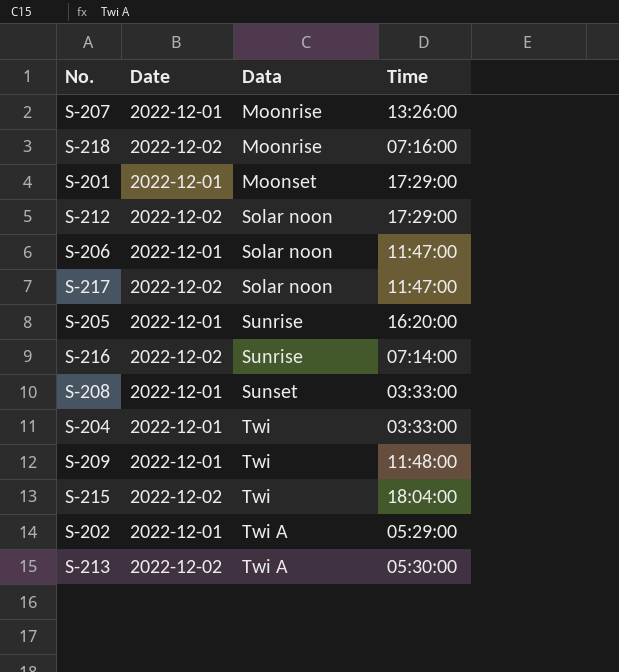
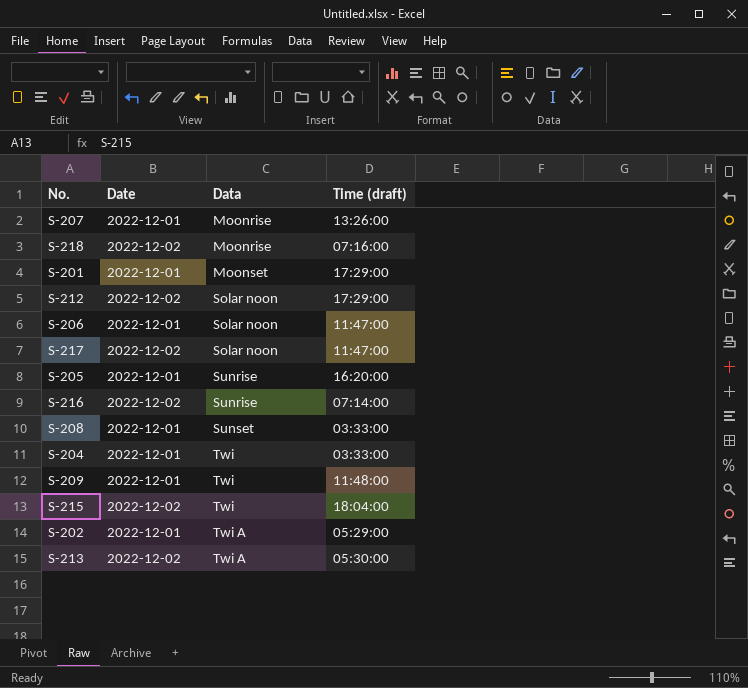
column name: Time -> Time (draft)

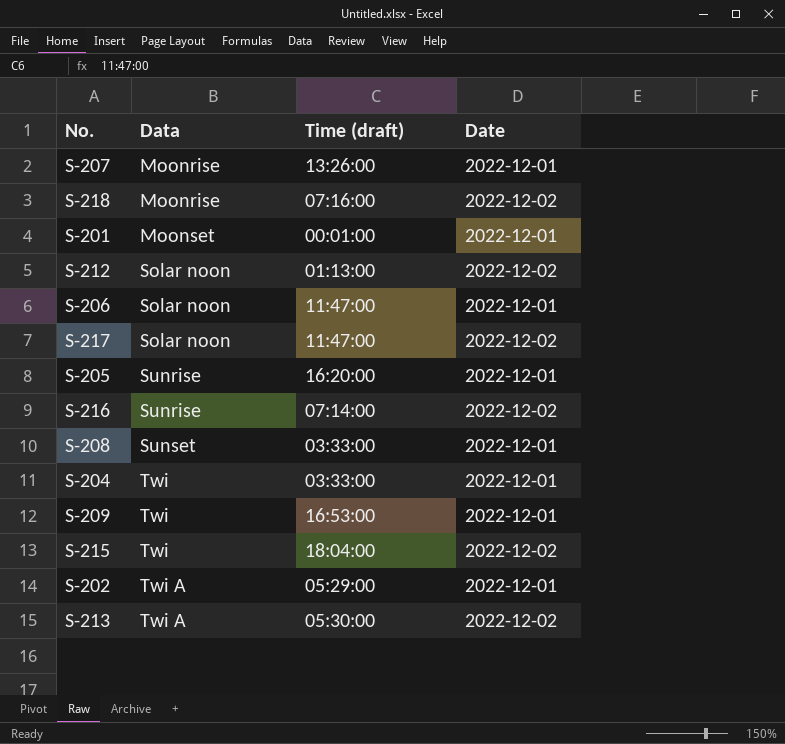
column Date | position: 2 -> 4
S-201 | Time (draft): 17:29:00 -> 00:01:00
S-212 | Time (draft): 17:29:00 -> 01:13:00
S-209 | Time (draft): 11:48:00 -> 16:53:00

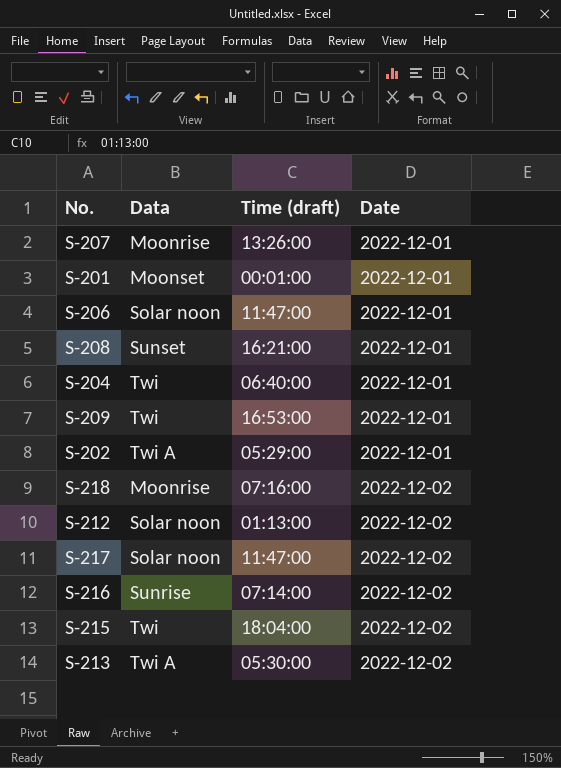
row order: Data ascending -> Date ascending
row S-205: Sunrise | 16:20:00 | 2022-12-01 -> none
S-208 | Time (draft): 03:33:00 -> 16:21:00
S-204 | Time (draft): 03:33:00 -> 06:40:00

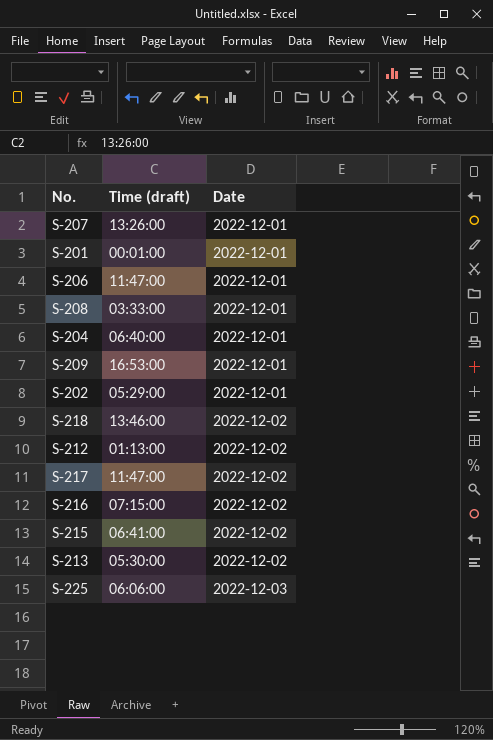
column Data | position: 2 -> none
S-208 | Time (draft): 16:21:00 -> 03:33:00
S-218 | Time (draft): 07:16:00 -> 13:46:00
S-216 | Time (draft): 07:14:00 -> 07:15:00
S-215 | Time (draft): 18:04:00 -> 06:41:00
row S-225: none -> 06:06:00 | 2022-12-03

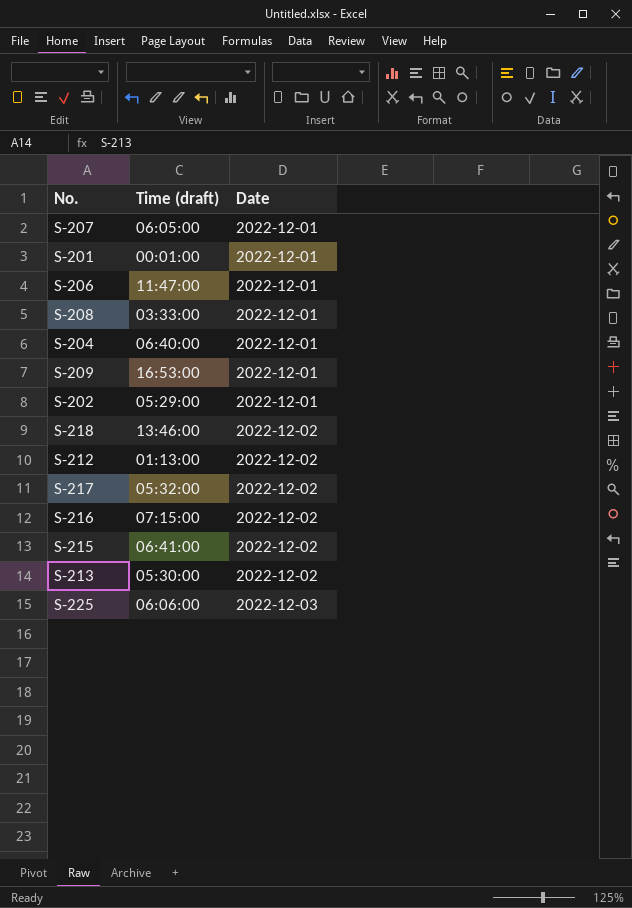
S-207 | Time (draft): 13:26:00 -> 06:05:00
S-217 | Time (draft): 11:47:00 -> 05:32:00

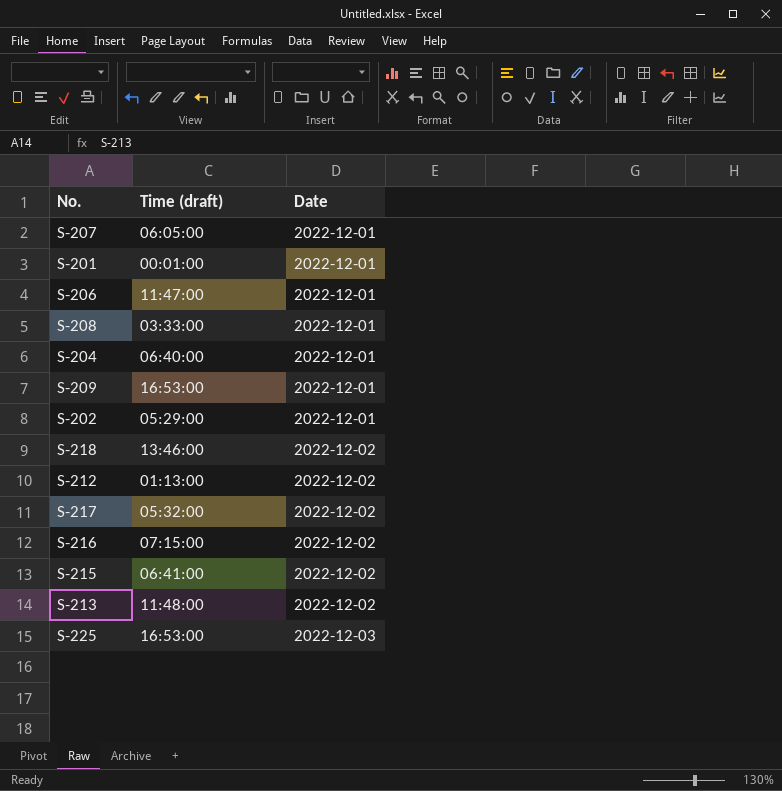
S-213 | Time (draft): 05:30:00 -> 11:48:00
S-225 | Time (draft): 06:06:00 -> 16:53:00

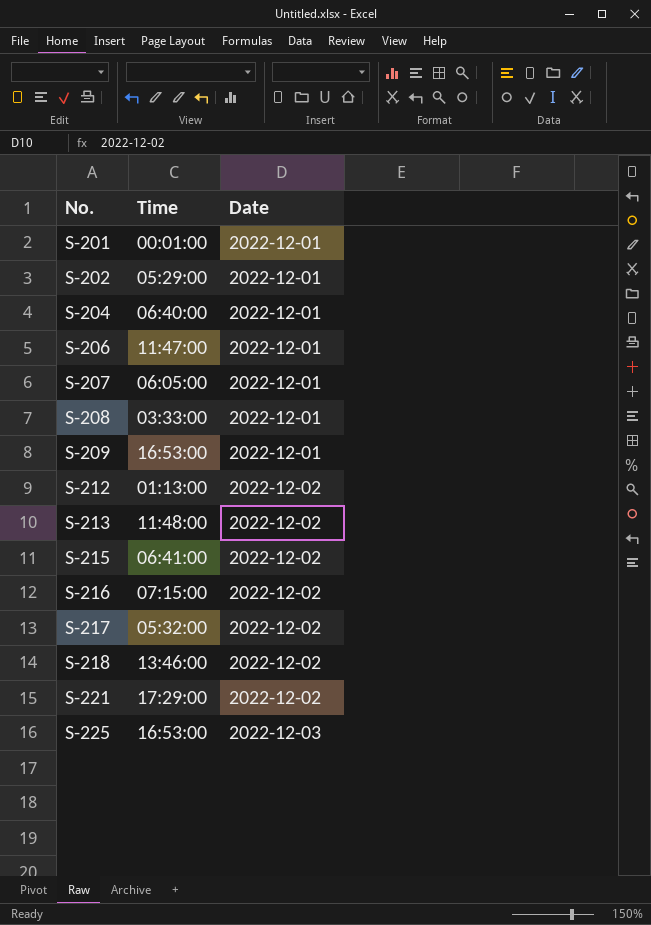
row order: Date ascending -> No. ascending
column name: Time (draft) -> Time
row S-221: none -> 17:29:00 | 2022-12-02

